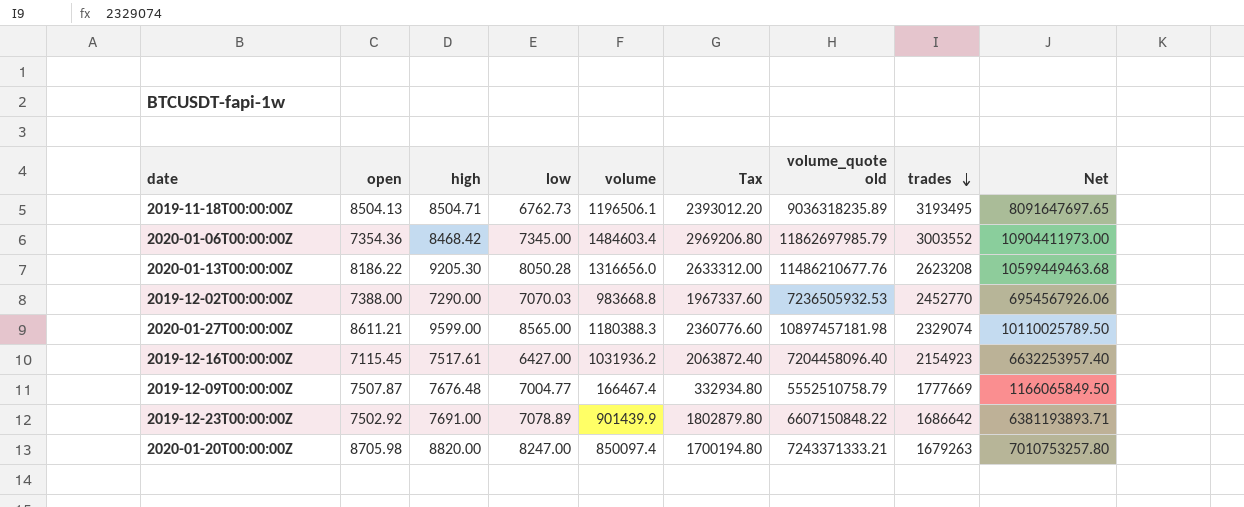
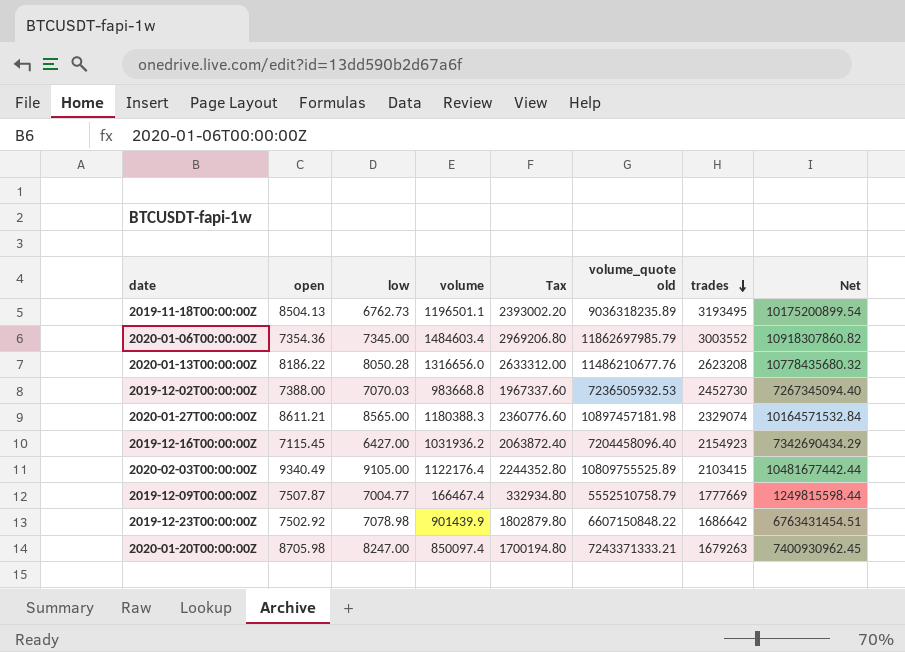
column high | position: 3 -> none
column Net | formula: [low] * [volume] -> [open] * [volume]
2019-11-18T00:00:00Z | volume: 1196506.1 -> 1196501.1
2019-11-18T00:00:00Z | Tax: 2393012.20 -> 2393002.20
2019-12-02T00:00:00Z | trades: 2452770 -> 2452730
row 2020-02-03T00:00:00Z: none -> 9340.49 | 9105.00 | 1122176.4 | 2244352.80 | 10809755525.89 | 2103415 | 10481677442.44
2019-12-23T00:00:00Z | low: 7078.89 -> 7078.98

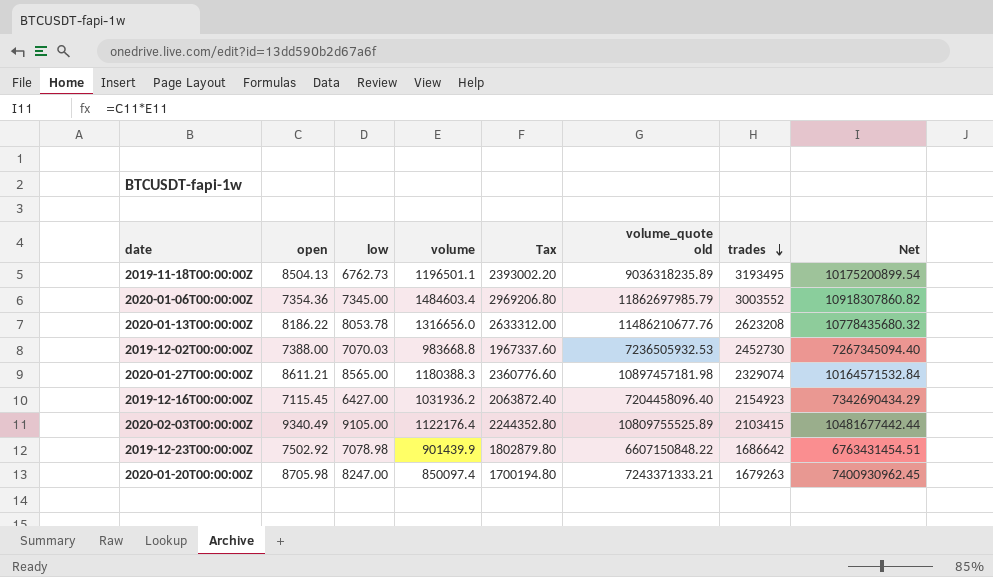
row 2019-12-09T00:00:00Z: 7507.87 | 7004.77 | 166467.4 | 332934.80 | 5552510758.79 | 1777669 | 1249815598.44 -> none
2020-01-13T00:00:00Z | low: 8050.28 -> 8053.78

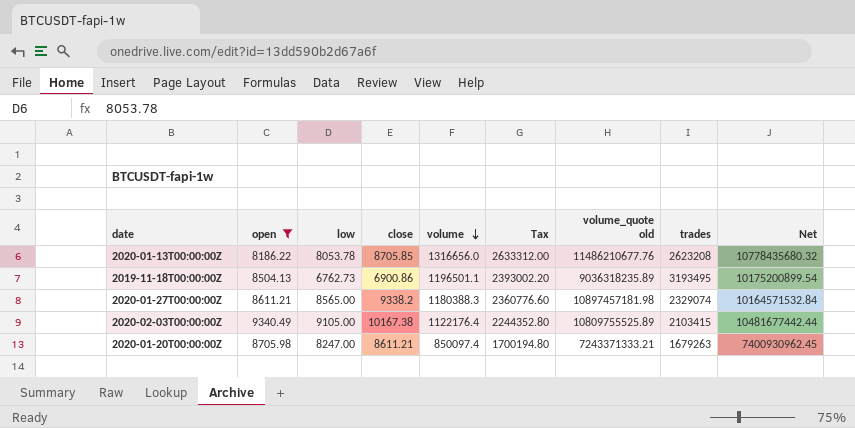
filter: none -> open >= 8186.22
row order: trades descending -> volume descending
column close | position: none -> 4

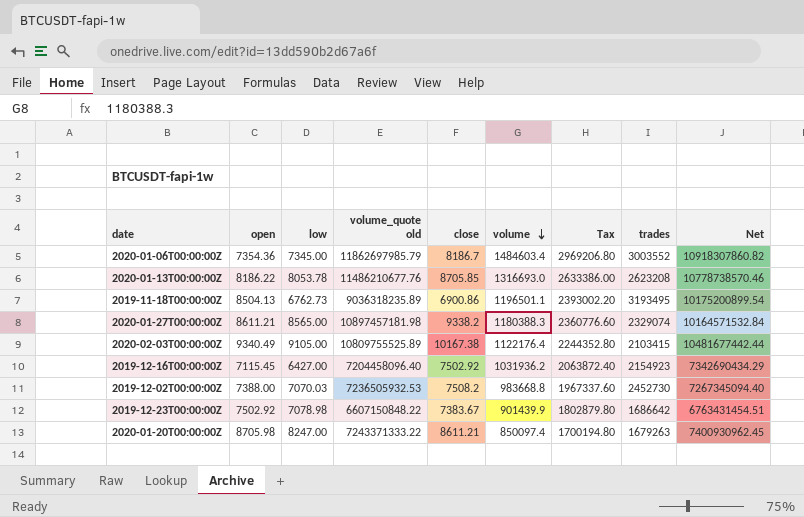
filter: open >= 8186.22 -> none
column volume_quote old | position: 7 -> 4
2020-01-13T00:00:00Z | volume: 1316656.0 -> 1316693.0
2020-01-13T00:00:00Z | Tax: 2633312.00 -> 2633386.00
2020-01-13T00:00:00Z | Net: 10778435680.32 -> 10778738570.46
2020-01-20T00:00:00Z | volume_quote old: 7243371333.21 -> 7243371333.22

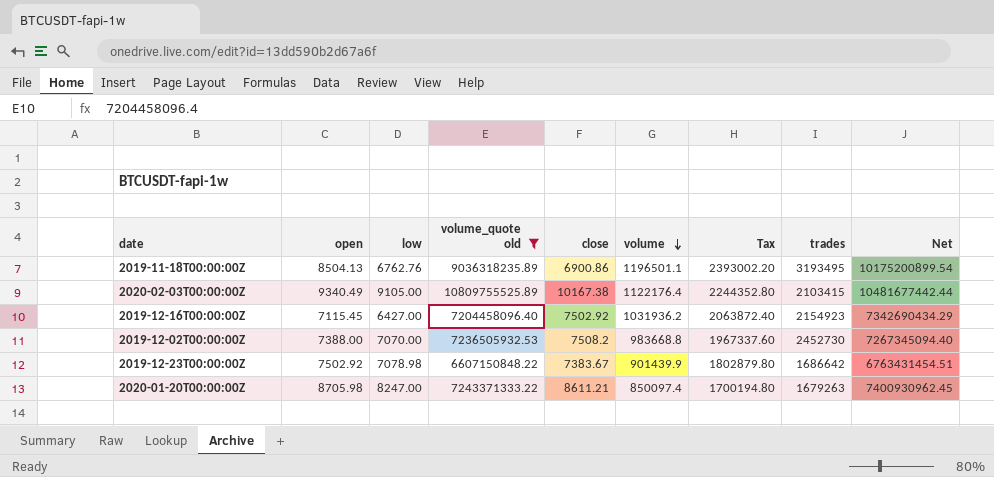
filter: none -> volume_quote old <= 10809755525.89
2019-11-18T00:00:00Z | low: 6762.73 -> 6762.76
2019-12-02T00:00:00Z | low: 7070.03 -> 7070.00

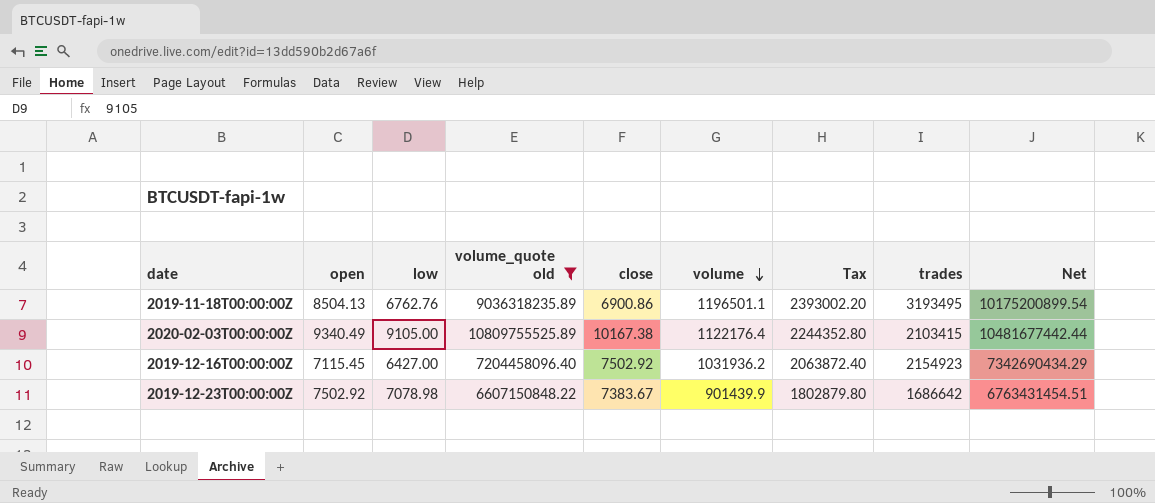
row 2019-12-02T00:00:00Z: 7388.00 | 7070.00 | 7236505932.53 | 7508.2 | 983668.8 | 1967337.60 | 2452730 | 7267345094.40 -> none
row 2020-01-20T00:00:00Z: 8705.98 | 8247.00 | 7243371333.22 | 8611.21 | 850097.4 | 1700194.80 | 1679263 | 7400930962.45 -> none

